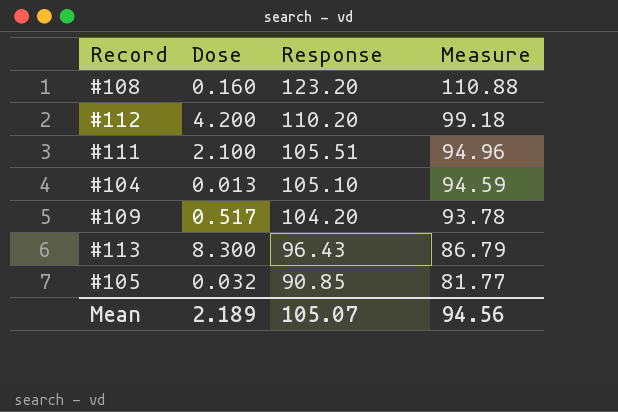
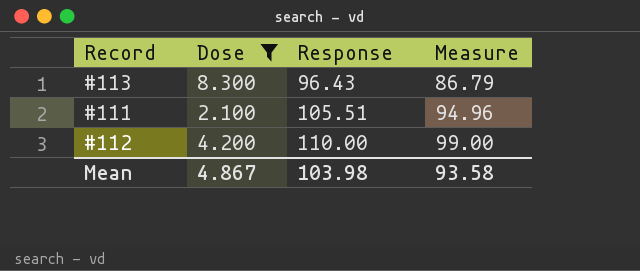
filter: none -> Dose >= 2.100
row order: Response descending -> Response ascending
#112 | Response: 110.20 -> 110.00
#112 | Measure: 99.18 -> 99.00
Mean | Dose: 2.189 -> 4.867
Mean | Response: 105.07 -> 103.98
Mean | Measure: 94.56 -> 93.58

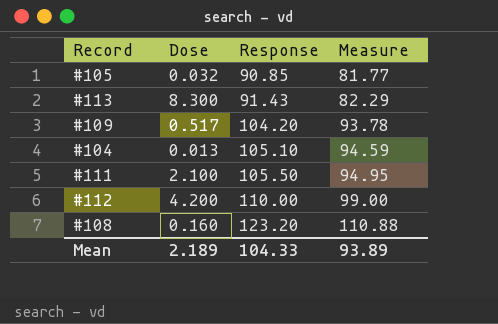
filter: Dose >= 2.100 -> none
#113 | Response: 96.43 -> 91.43
#113 | Measure: 86.79 -> 82.29
#111 | Response: 105.51 -> 105.50
#111 | Measure: 94.96 -> 94.95
Mean | Dose: 4.867 -> 2.189
Mean | Response: 103.98 -> 104.33
Mean | Measure: 93.58 -> 93.89

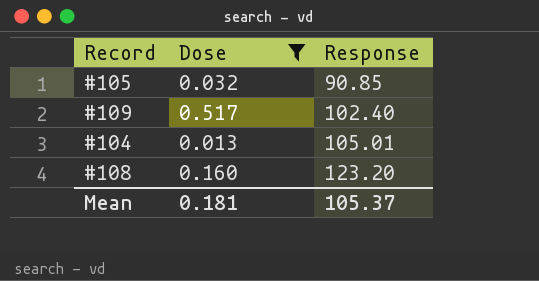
filter: none -> Dose <= 0.517
column Measure | formula: [Response] * 0.9 -> none
#109 | Response: 104.20 -> 102.40
#104 | Response: 105.10 -> 105.01
Mean | Dose: 2.189 -> 0.181
Mean | Response: 104.33 -> 105.37

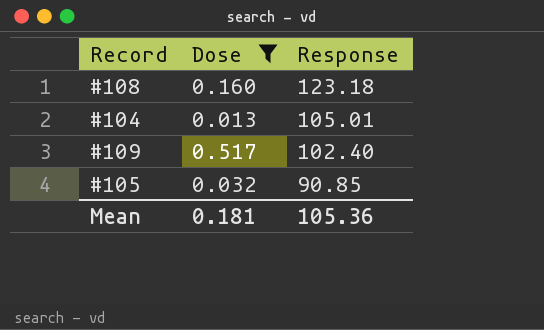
row order: Response ascending -> Response descending
#108 | Response: 123.20 -> 123.18
Mean | Response: 105.37 -> 105.36

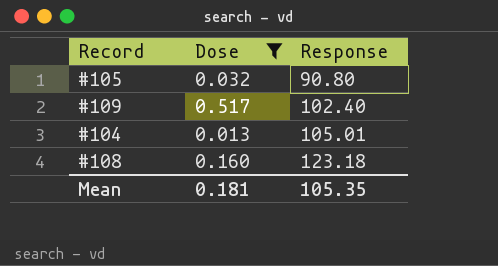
row order: Response descending -> Response ascending
#105 | Response: 90.85 -> 90.80
Mean | Response: 105.36 -> 105.35

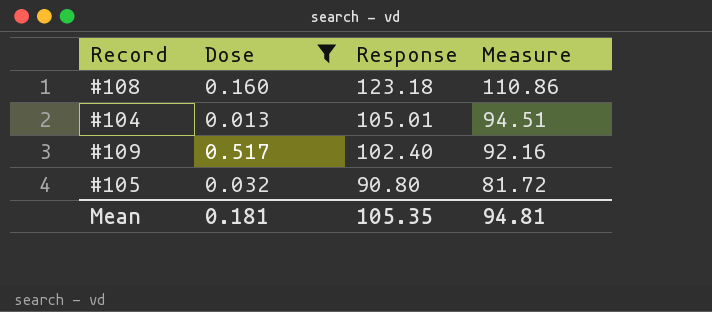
row order: Response ascending -> Response descending
column Measure | formula: none -> [Response] * 0.9

